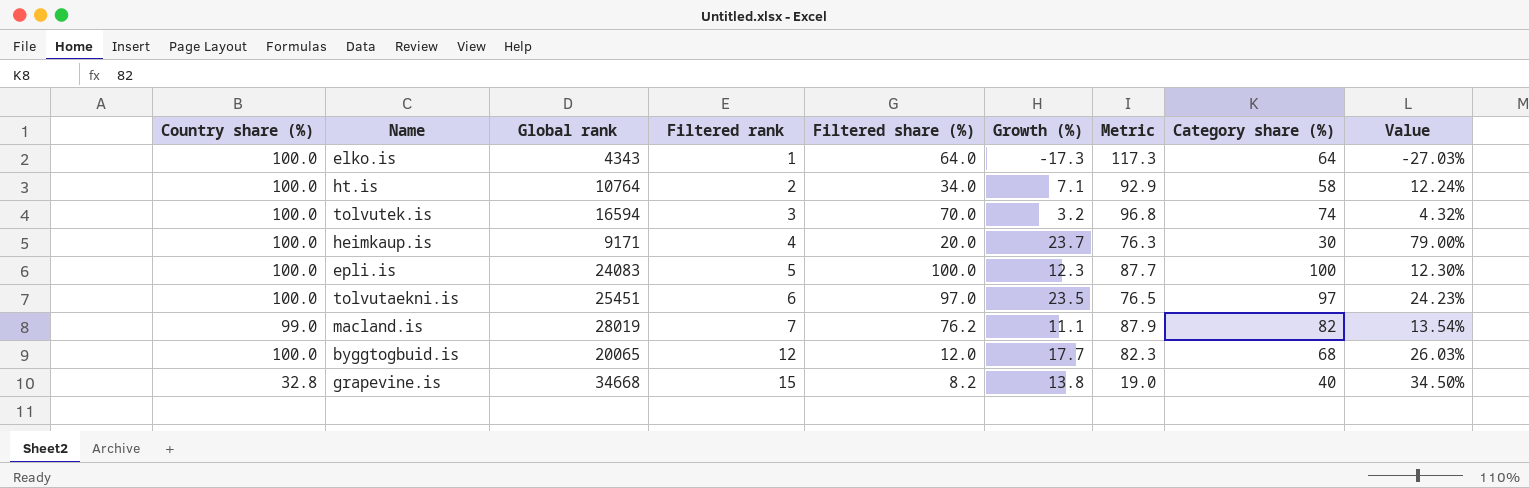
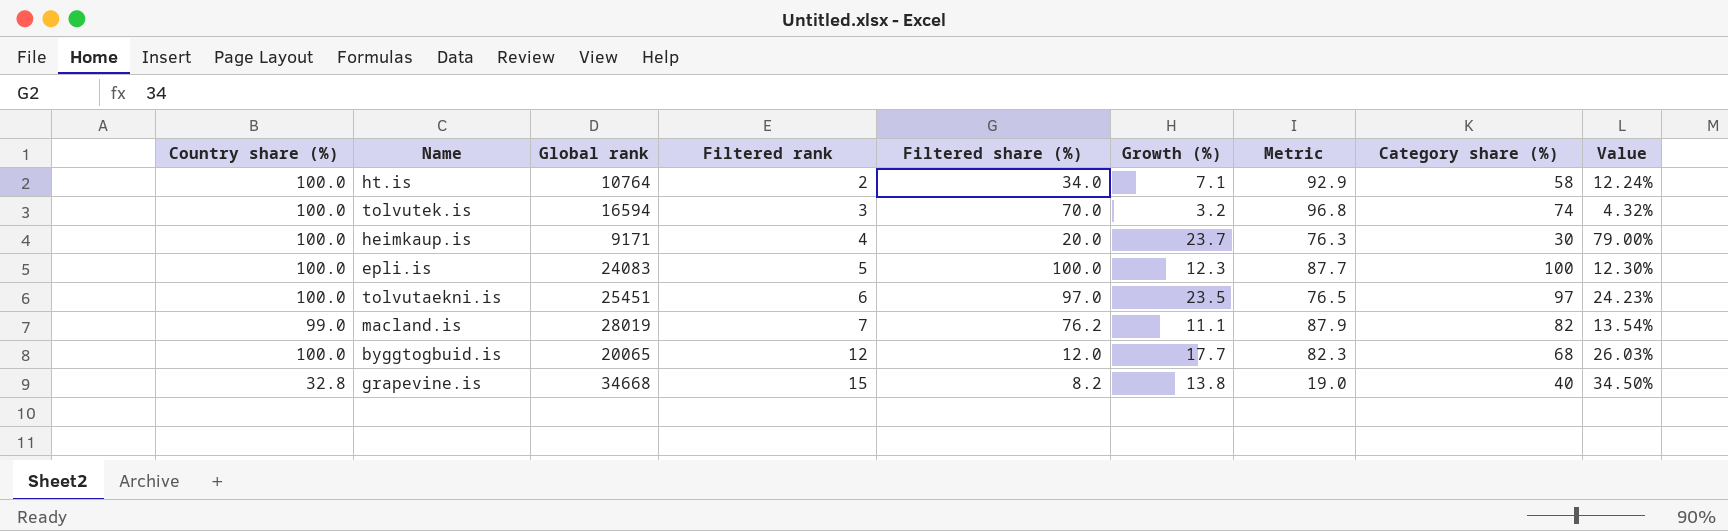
row elko.is: 100.0 | 4343 | 1 | 64.0 | -17.3 | 117.3 | 64 | -27.03% -> none

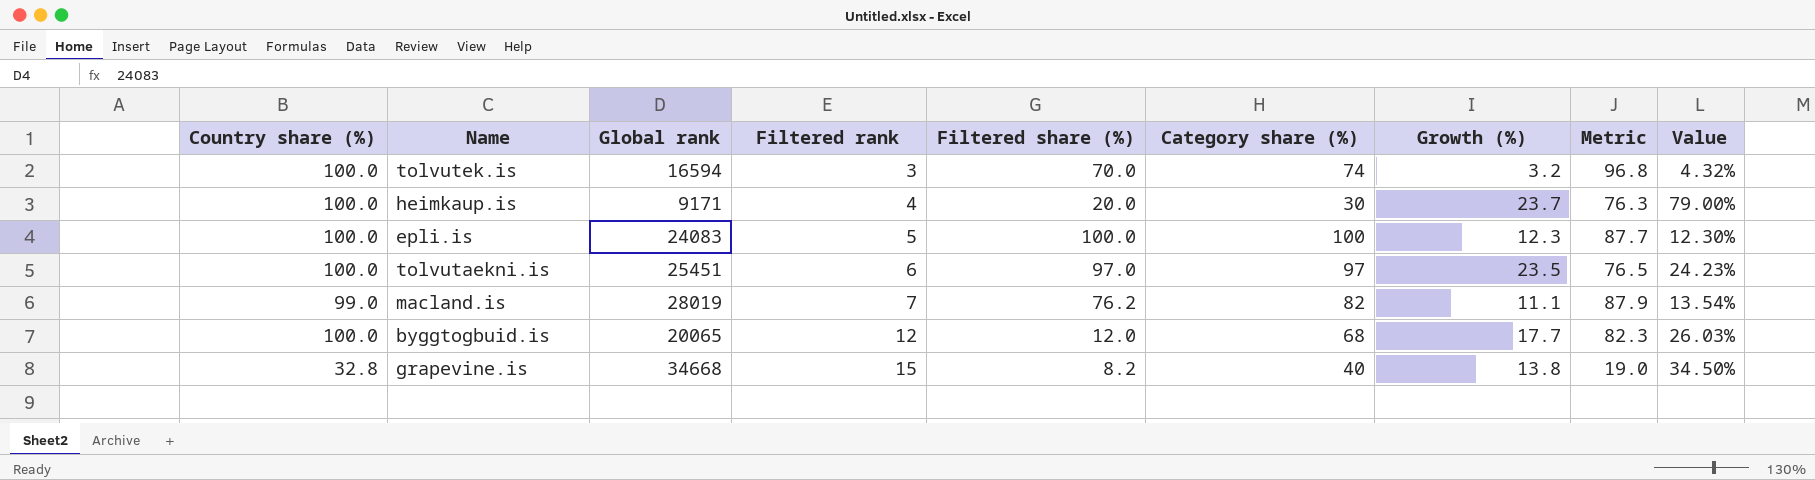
column Category share (%) | position: 8 -> 6
row ht.is: 100.0 | 10764 | 2 | 34.0 | 7.1 | 92.9 | 58 | 12.24% -> none

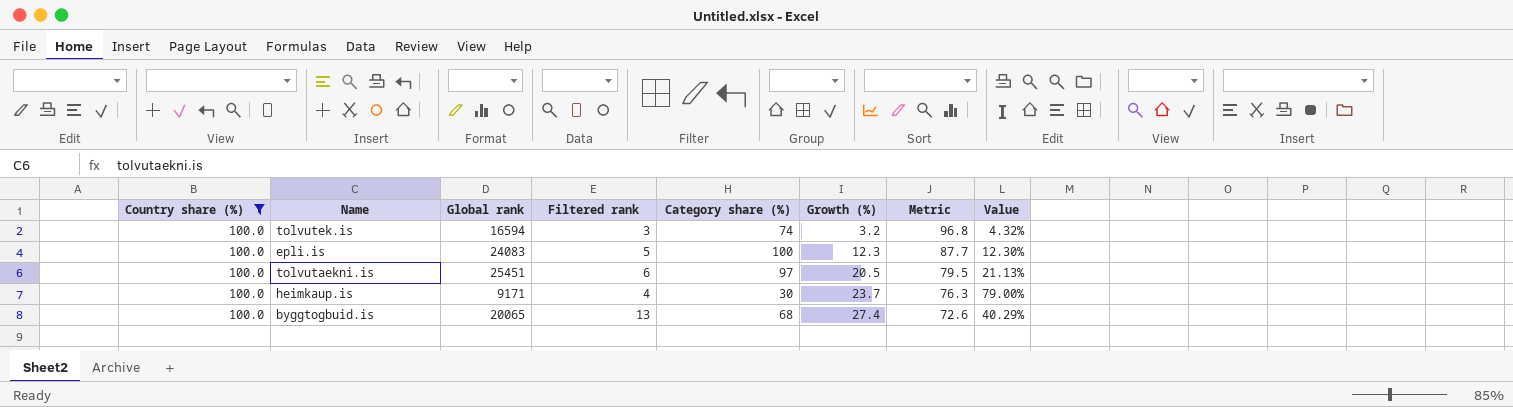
filter: none -> Country share (%) = 100.0
row order: Filtered rank ascending -> Growth (%) ascending
column Filtered share (%) | position: 5 -> none
tolvutaekni.is | Growth (%): 23.5 -> 20.5
tolvutaekni.is | Metric: 76.5 -> 79.5
tolvutaekni.is | Value: 24.23% -> 21.13%
byggtogbuid.is | Filtered rank: 12 -> 13
byggtogbuid.is | Growth (%): 17.7 -> 27.4
byggtogbuid.is | Metric: 82.3 -> 72.6
byggtogbuid.is | Value: 26.03% -> 40.29%

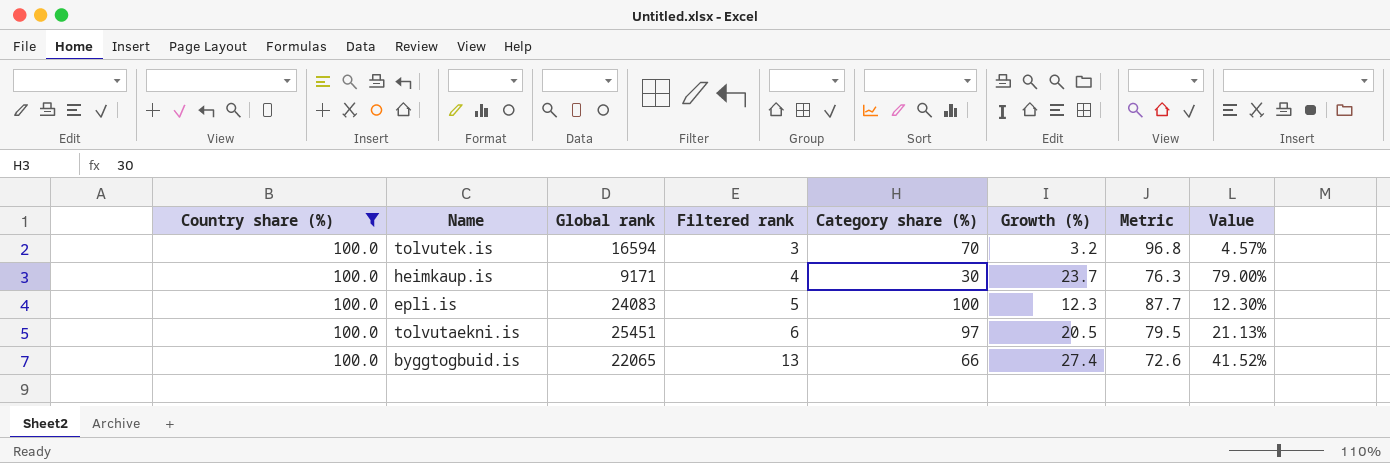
row order: Growth (%) ascending -> Filtered rank ascending
tolvutek.is | Category share (%): 74 -> 70
tolvutek.is | Value: 4.32% -> 4.57%
byggtogbuid.is | Global rank: 20065 -> 22065
byggtogbuid.is | Category share (%): 68 -> 66
byggtogbuid.is | Value: 40.29% -> 41.52%

